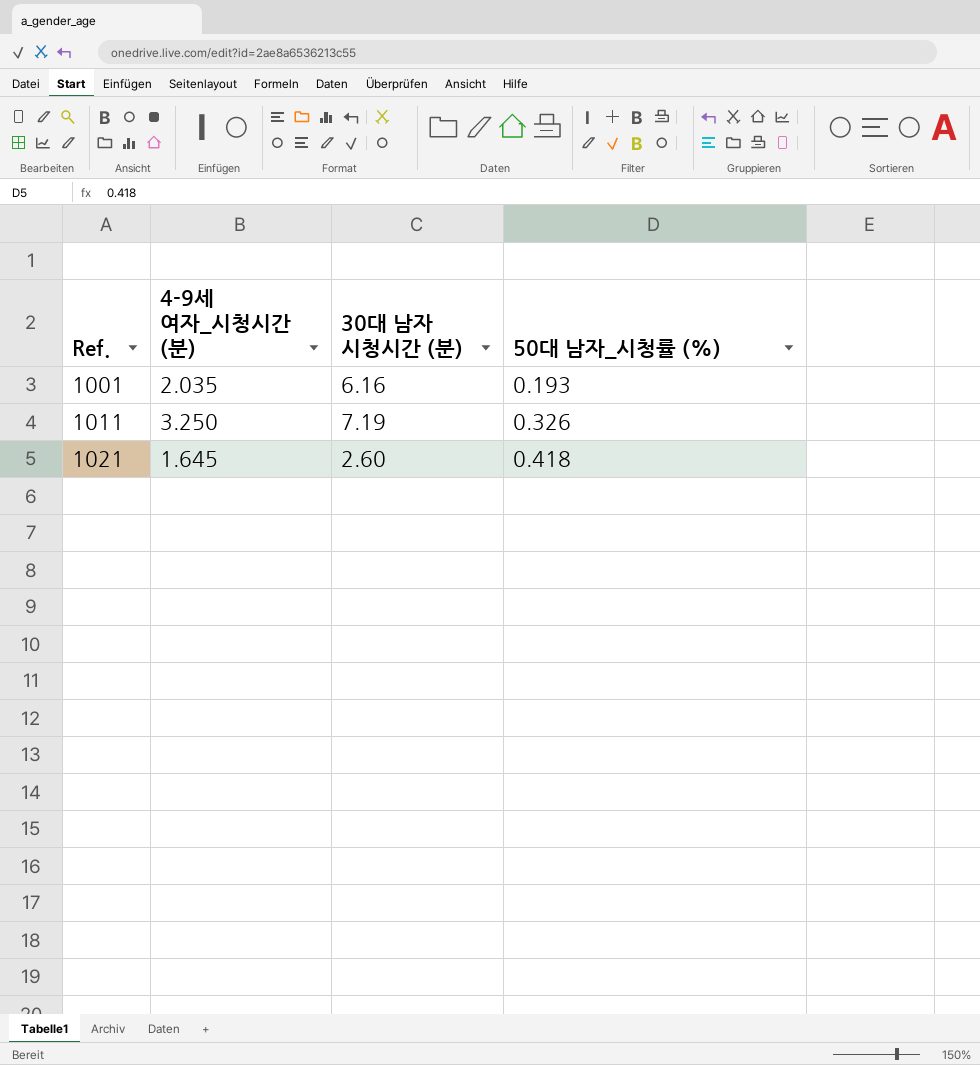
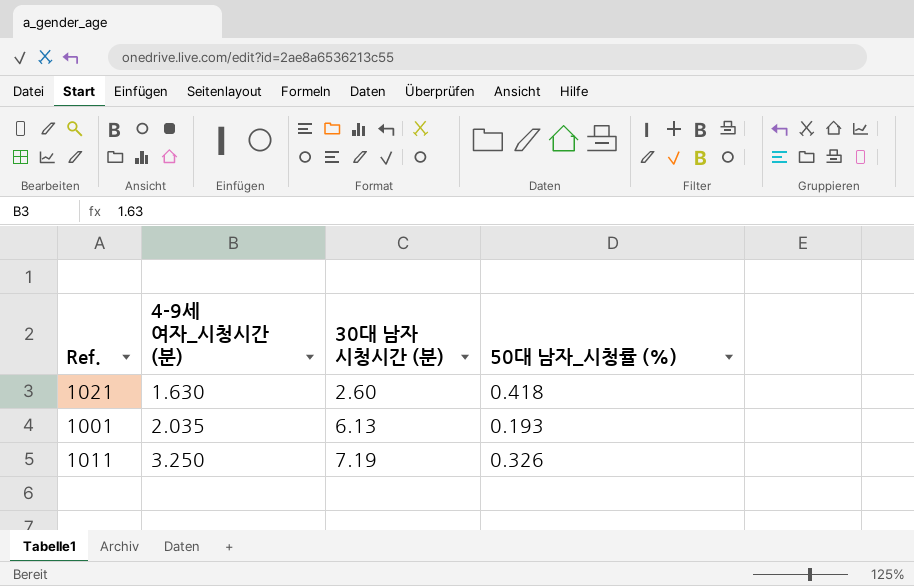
row order: Ref. ascending -> 4-9세 여자_시청시간 (분) ascending
1021 | 4-9세 여자_시청시간 (분): 1.645 -> 1.630
1001 | 30대 남자 시청시간 (분): 6.16 -> 6.13

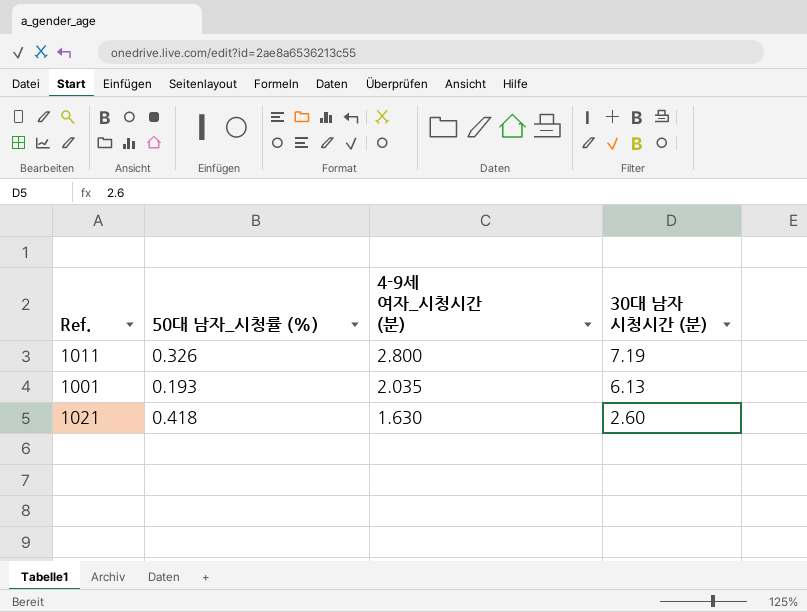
row order: 4-9세 여자_시청시간 (분) ascending -> 4-9세 여자_시청시간 (분) descending
column 50대 남자_시청률 (%) | position: 4 -> 2
1011 | 4-9세 여자_시청시간 (분): 3.250 -> 2.800

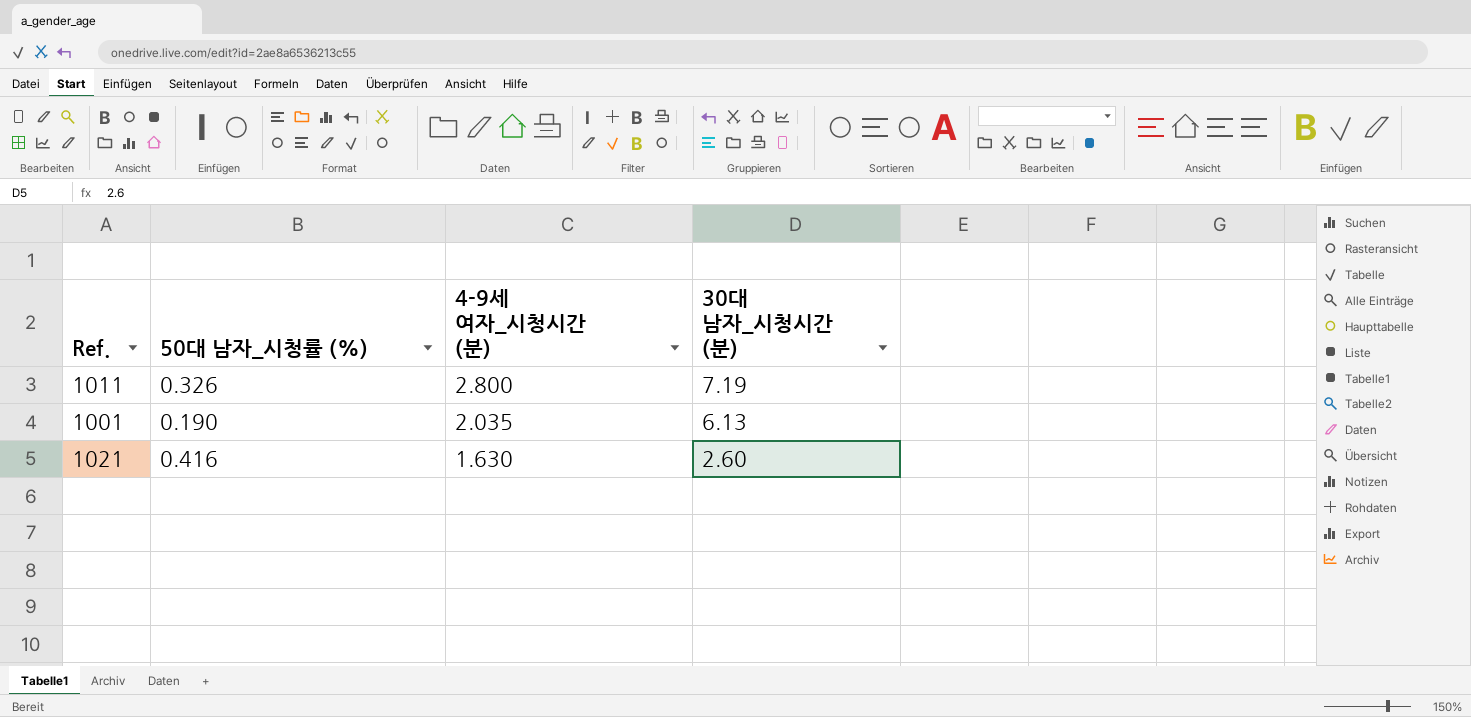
column name: 30대 남자 시청시간 (분) -> 30대 남자_시청시간 (분)
1001 | 50대 남자_시청률 (%): 0.193 -> 0.190
1021 | 50대 남자_시청률 (%): 0.418 -> 0.416

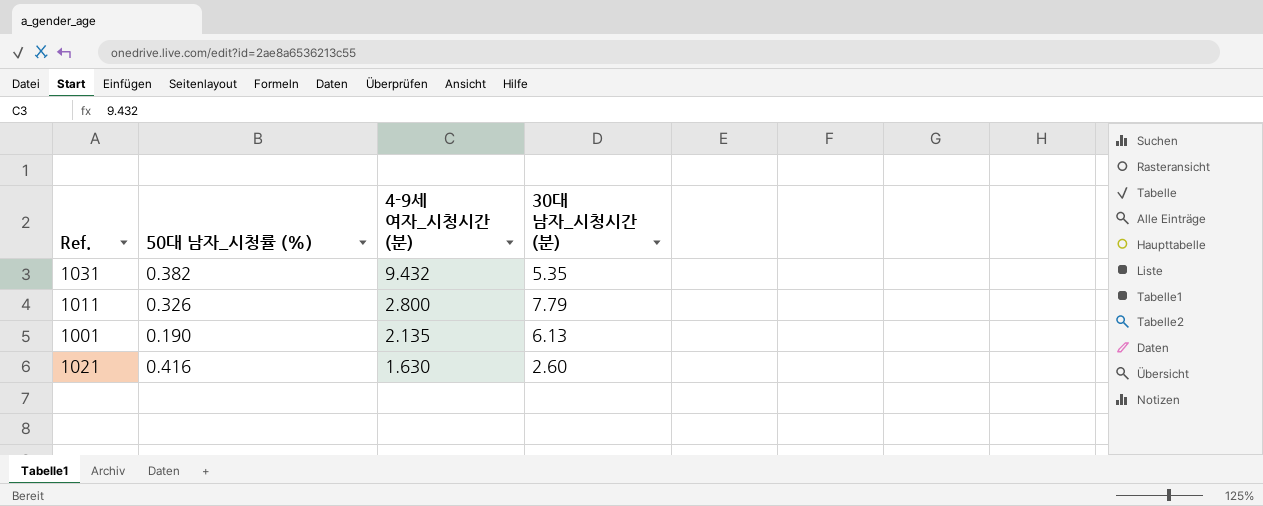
row 1031: none -> 0.382 | 9.432 | 5.35
1011 | 30대 남자_시청시간 (분): 7.19 -> 7.79
1001 | 4-9세 여자_시청시간 (분): 2.035 -> 2.135

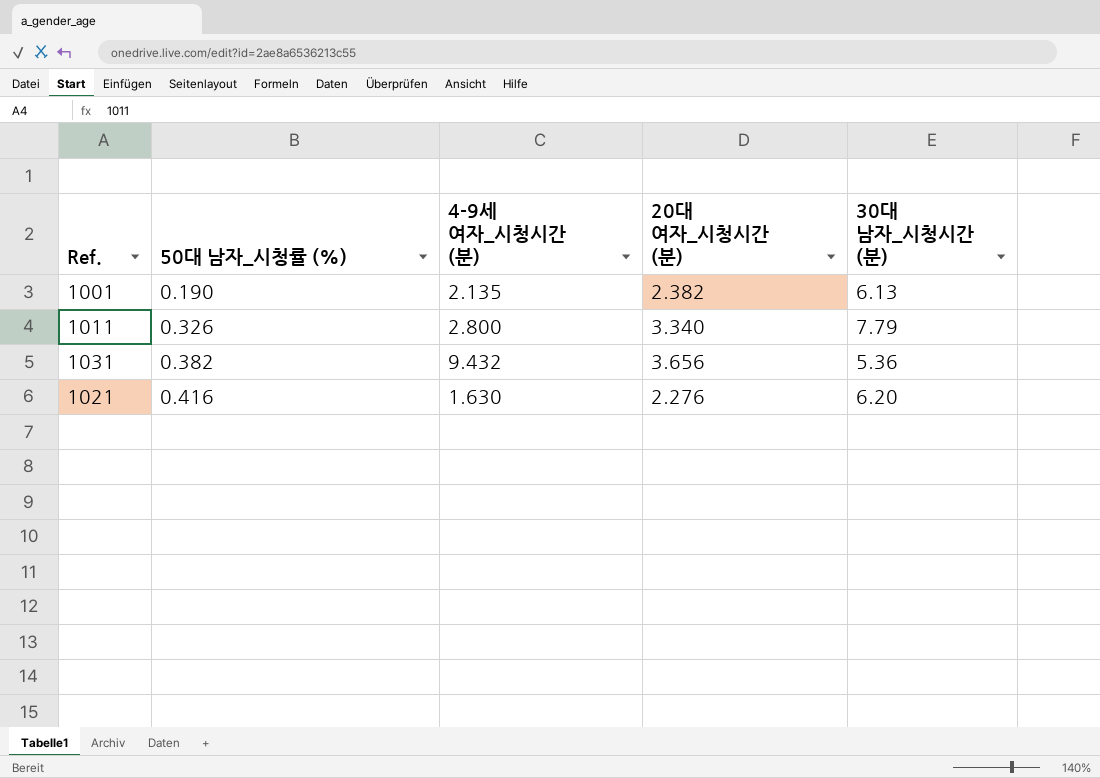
row order: 4-9세 여자_시청시간 (분) descending -> 50대 남자_시청률 (%) ascending
column 20대 여자_시청시간 (분) | position: none -> 4
1031 | 30대 남자_시청시간 (분): 5.35 -> 5.36
1021 | 30대 남자_시청시간 (분): 2.60 -> 6.20

